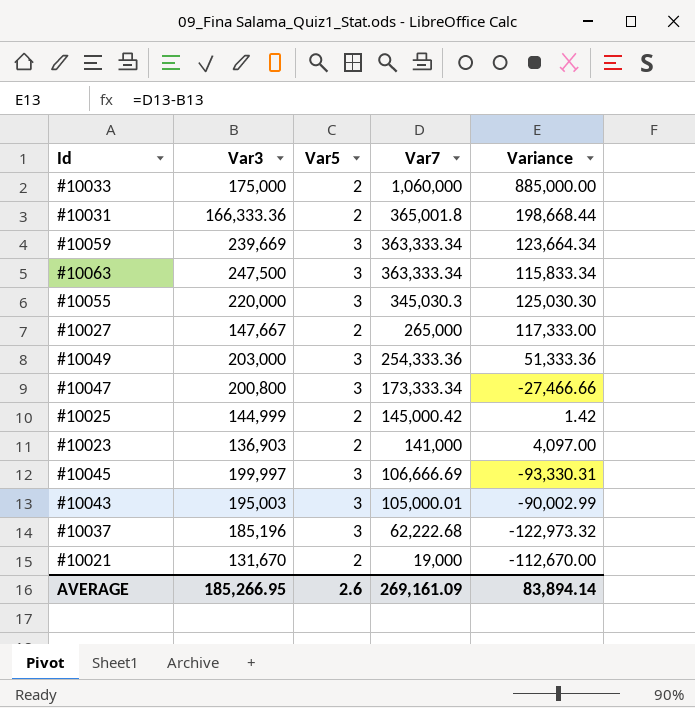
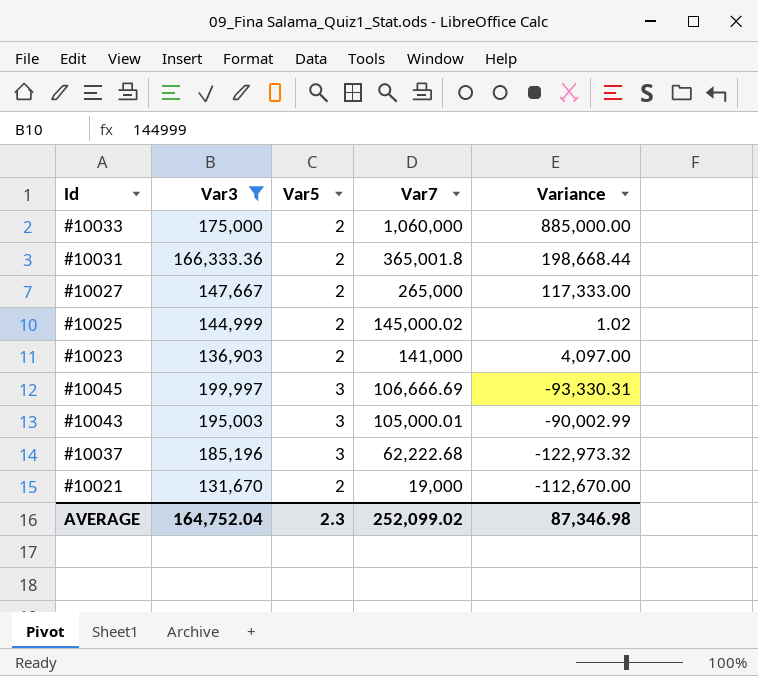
filter: none -> Var3 <= 199,997
#10025 | Var7: 145,000.42 -> 145,000.02
#10025 | Variance: 1.42 -> 1.02
AVERAGE | Var3: 185,266.95 -> 164,752.04
AVERAGE | Var5: 2.6 -> 2.3
AVERAGE | Var7: 269,161.09 -> 252,099.02
AVERAGE | Variance: 83,894.14 -> 87,346.98

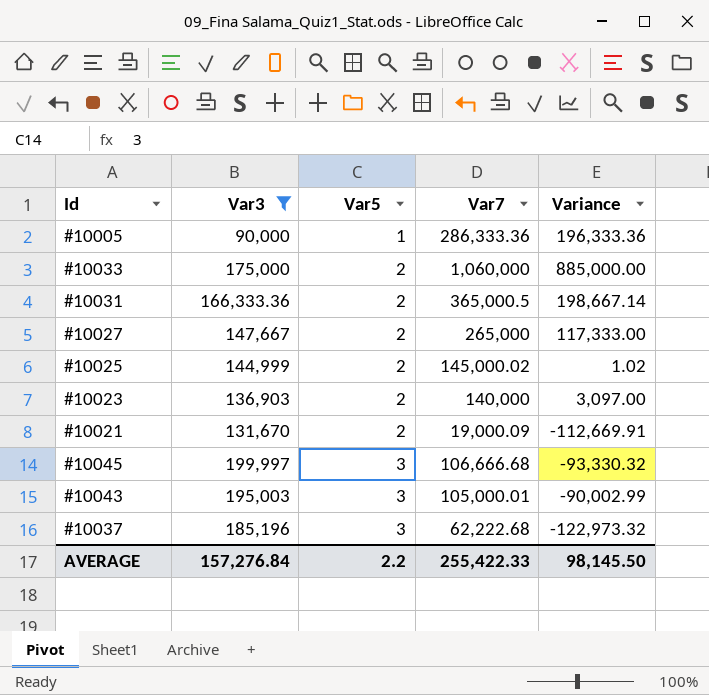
row order: Var7 descending -> Var5 ascending
row #10005: none -> 90,000 | 1 | 286,333.36 | 196,333.36
#10031 | Var7: 365,001.8 -> 365,000.5
#10031 | Variance: 198,668.44 -> 198,667.14
#10023 | Var7: 141,000 -> 140,000
#10023 | Variance: 4,097.00 -> 3,097.00
#10021 | Var7: 19,000 -> 19,000.09
#10021 | Variance: -112,670.00 -> -112,669.91
#10045 | Var7: 106,666.69 -> 106,666.68
#10045 | Variance: -93,330.31 -> -93,330.32
AVERAGE | Var3: 164,752.04 -> 157,276.84
AVERAGE | Var5: 2.3 -> 2.2
AVERAGE | Var7: 252,099.02 -> 255,422.33
AVERAGE | Variance: 87,346.98 -> 98,145.50

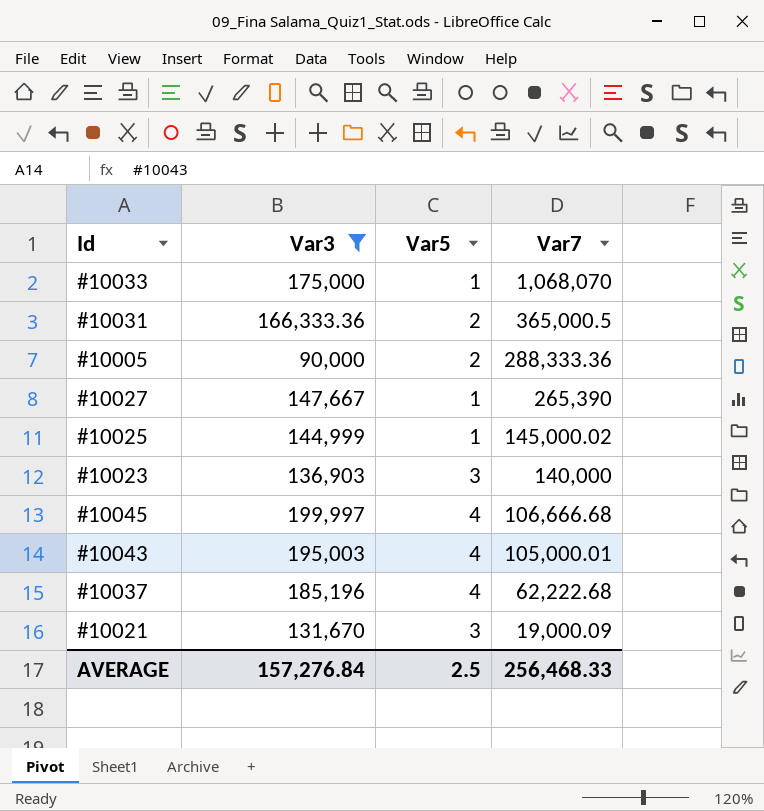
row order: Var5 ascending -> Var7 descending
column Variance | formula: [Var7] - [Var3] -> none
#10033 | Var5: 2 -> 1
#10033 | Var7: 1,060,000 -> 1,068,070
#10005 | Var5: 1 -> 2
#10005 | Var7: 286,333.36 -> 288,333.36
#10027 | Var5: 2 -> 1
#10027 | Var7: 265,000 -> 265,390
#10025 | Var5: 2 -> 1
#10023 | Var5: 2 -> 3
#10045 | Var5: 3 -> 4
#10043 | Var5: 3 -> 4
#10037 | Var5: 3 -> 4
#10021 | Var5: 2 -> 3
AVERAGE | Var5: 2.2 -> 2.5
AVERAGE | Var7: 255,422.33 -> 256,468.33

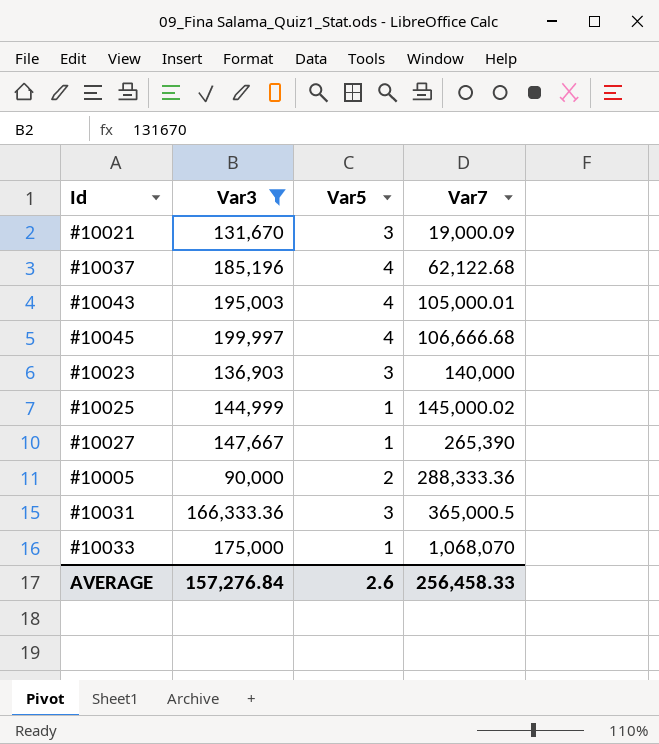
row order: Var7 descending -> Var7 ascending
#10037 | Var7: 62,222.68 -> 62,122.68
#10031 | Var5: 2 -> 3
AVERAGE | Var5: 2.5 -> 2.6
AVERAGE | Var7: 256,468.33 -> 256,458.33

